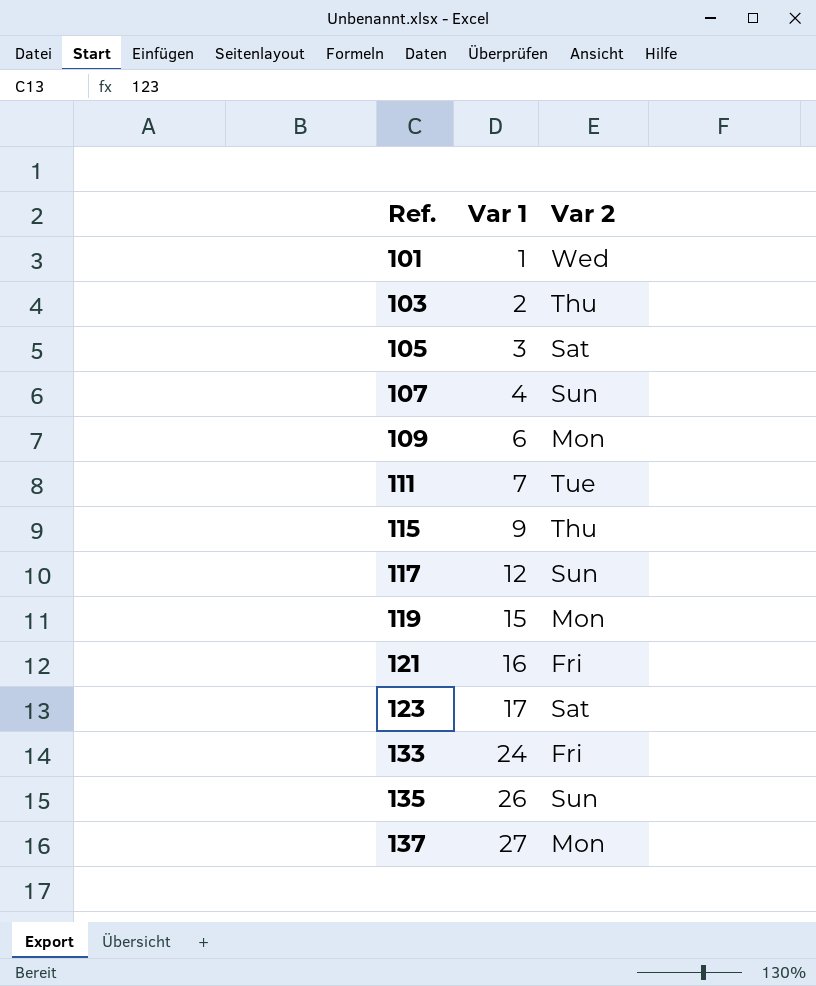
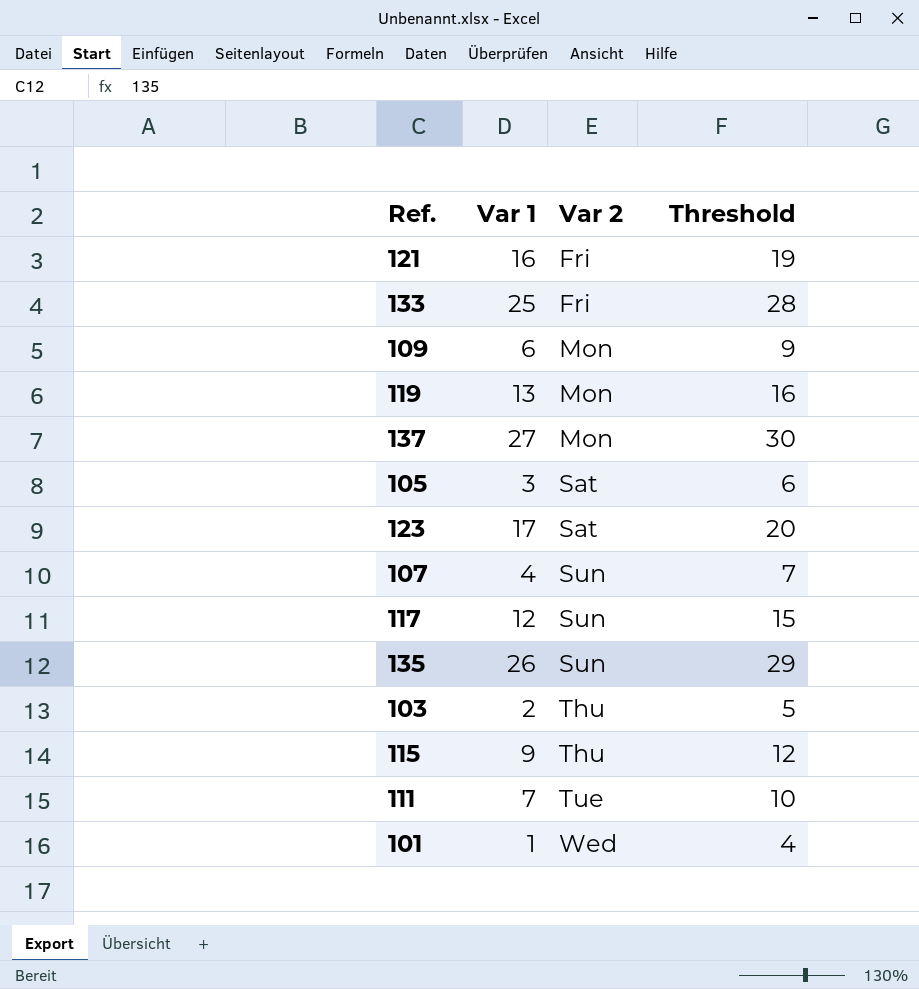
row order: Ref. ascending -> Var 2 ascending
column Threshold | formula: none -> [Var 1] + 3
133 | Var 1: 24 -> 25
119 | Var 1: 15 -> 13

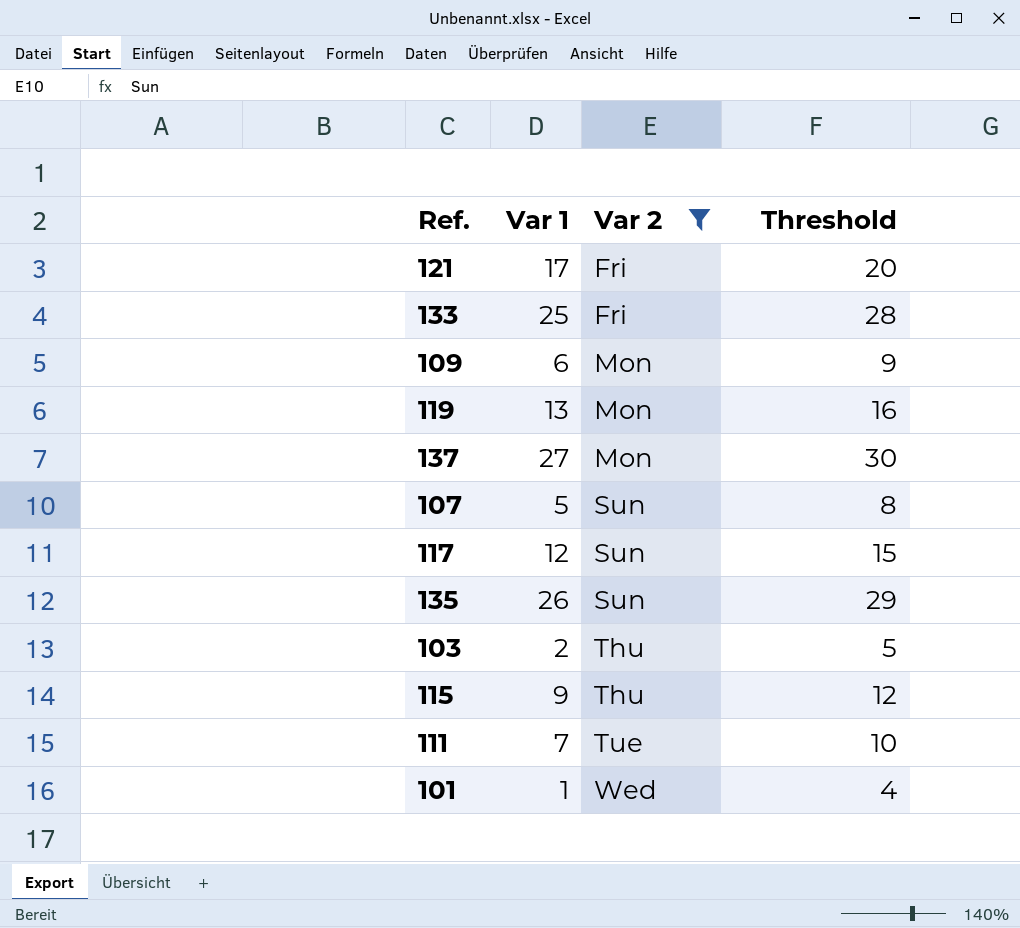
filter: none -> Var 2 != Sat
121 | Var 1: 16 -> 17
121 | Threshold: 19 -> 20
107 | Var 1: 4 -> 5
107 | Threshold: 7 -> 8

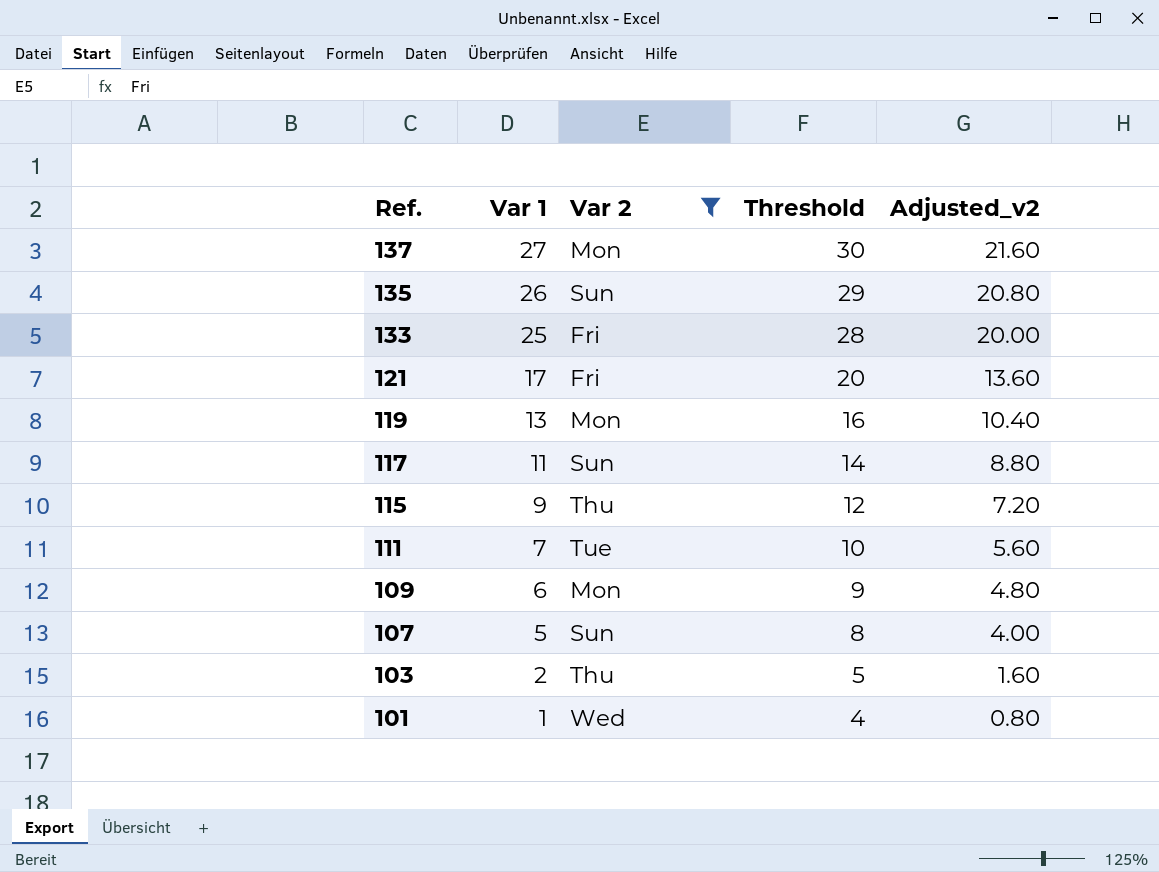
row order: Var 2 ascending -> Ref. descending
column Adjusted_v2 | formula: none -> [Var 1] * 0.8
117 | Var 1: 12 -> 11
117 | Threshold: 15 -> 14

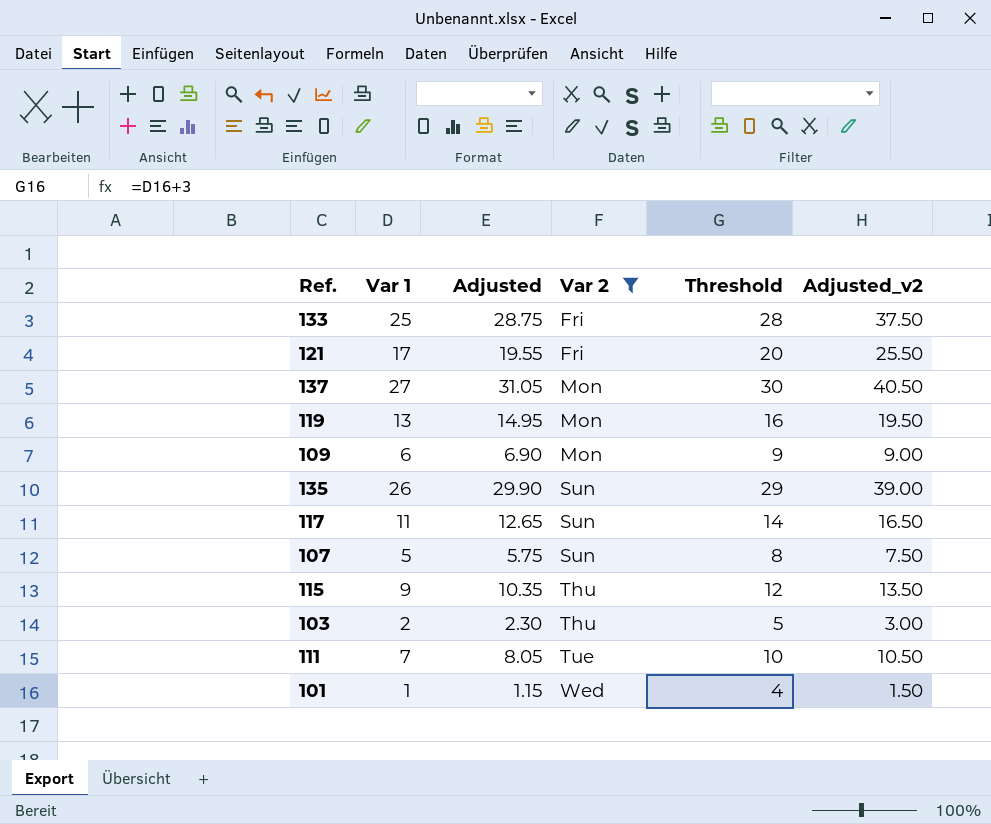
row order: Ref. descending -> Var 2 ascending
column Adjusted | formula: none -> [Var 1] * 1.15
column Adjusted_v2 | formula: [Var 1] * 0.8 -> [Var 1] * 1.5

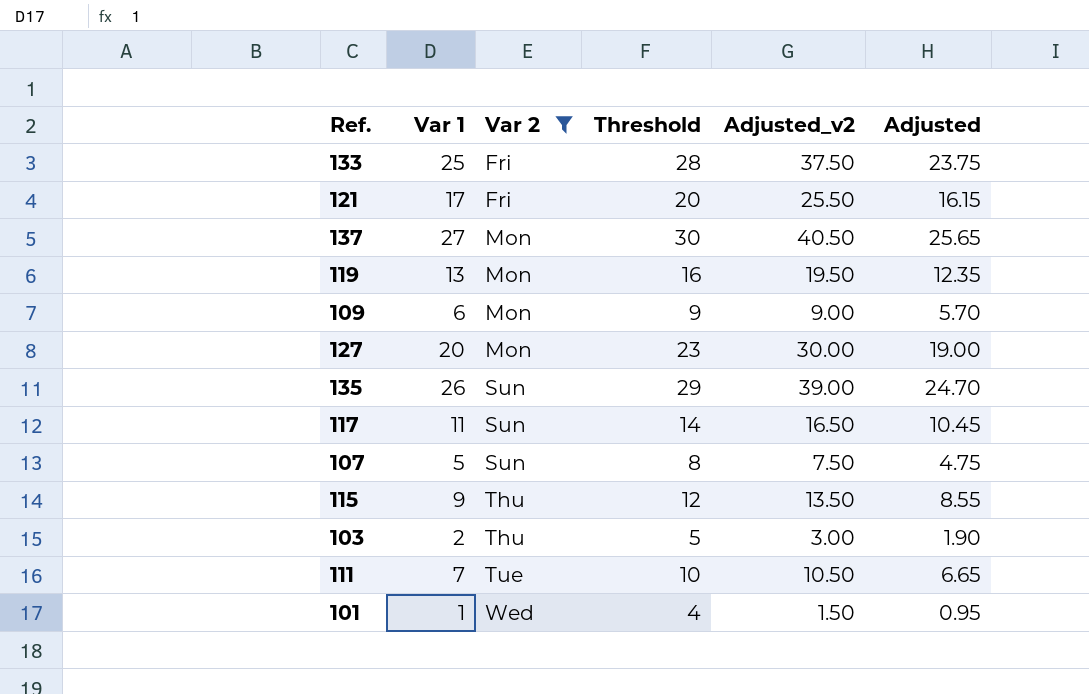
column Adjusted | formula: [Var 1] * 1.15 -> [Var 1] * 0.95
column Adjusted | position: 3 -> 6
row 127: none -> 20 | Mon | 23 | 30.00 | 19.00

